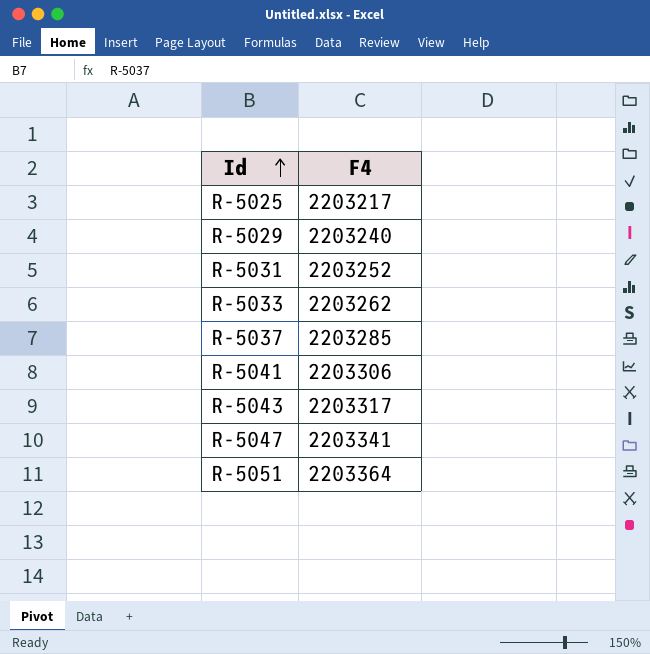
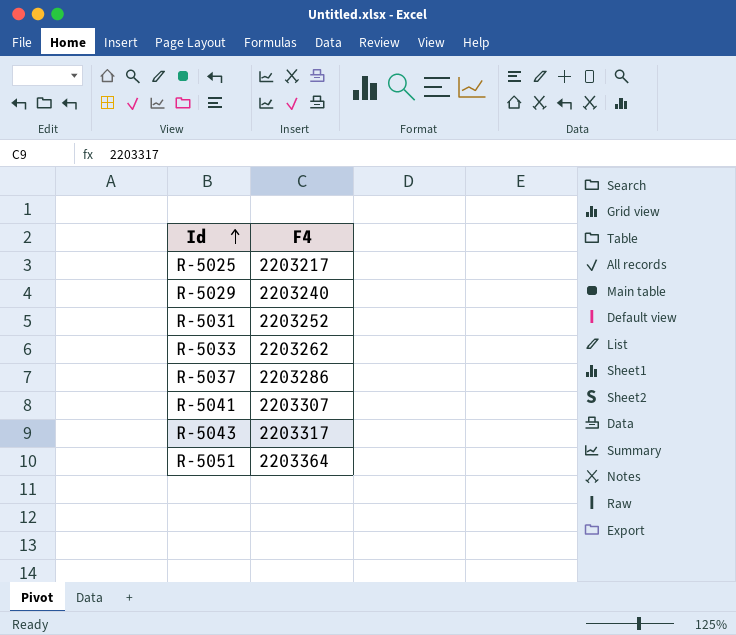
row R-5047: 2203341 -> none
R-5037 | F4: 2203285 -> 2203286
R-5041 | F4: 2203306 -> 2203307

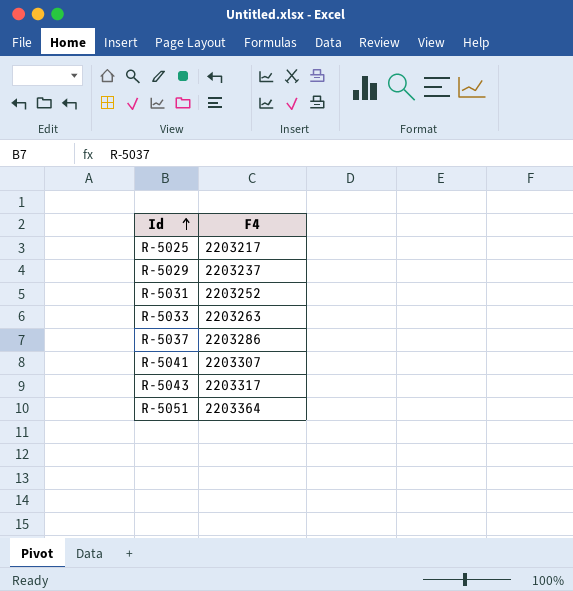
R-5029 | F4: 2203240 -> 2203237
R-5033 | F4: 2203262 -> 2203263

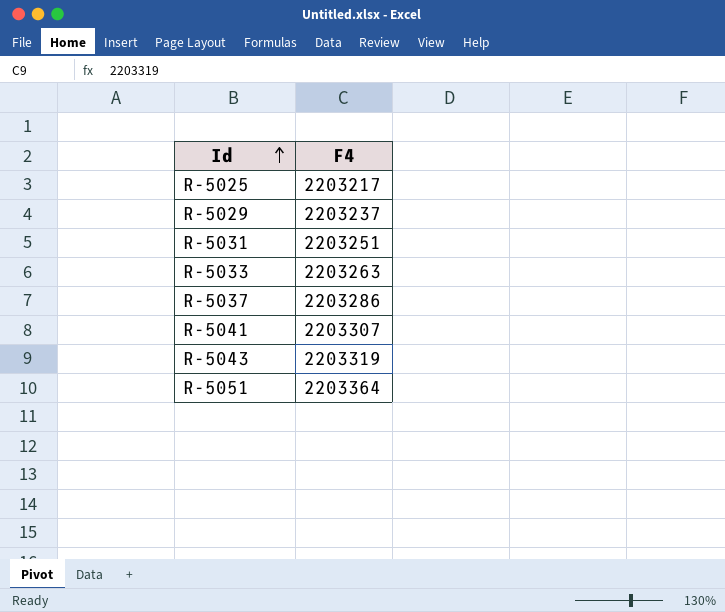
R-5031 | F4: 2203252 -> 2203251
R-5043 | F4: 2203317 -> 2203319

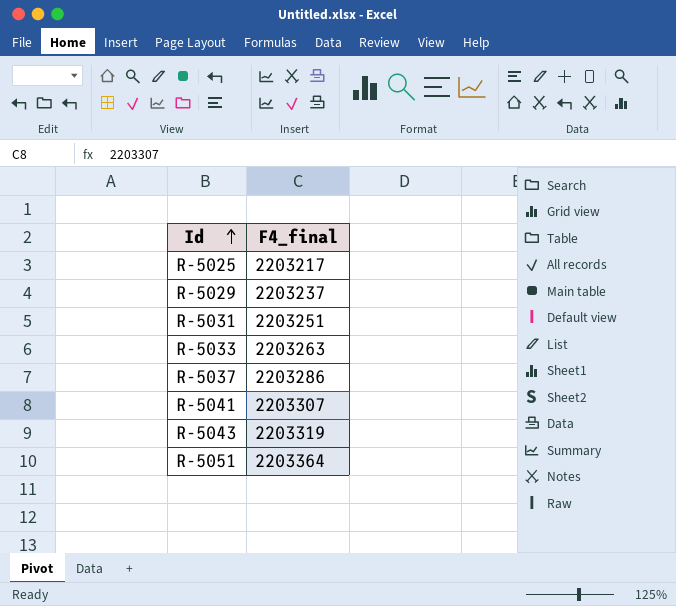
column name: F4 -> F4_final

